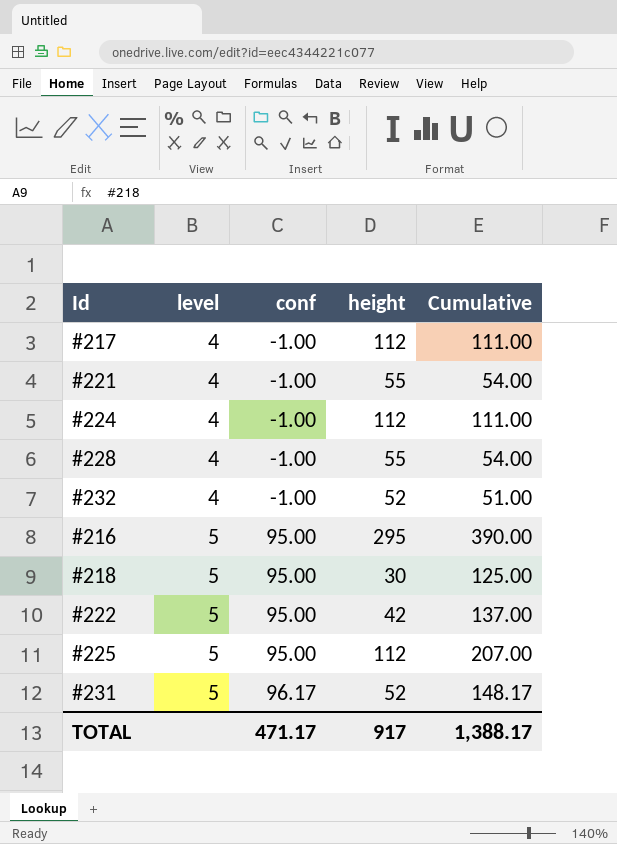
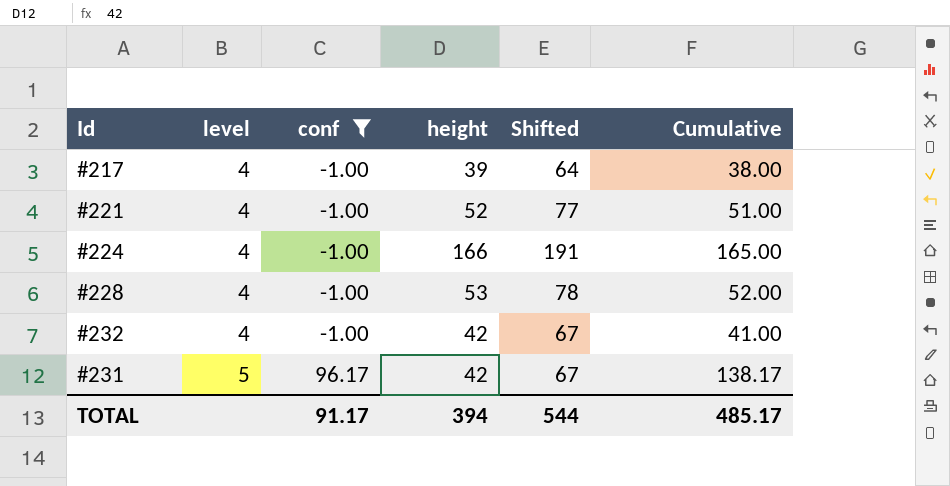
filter: none -> conf != 95.00
column Shifted | formula: none -> [height] + 25
#217 | height: 112 -> 39
#217 | Cumulative: 111.00 -> 38.00
#221 | height: 55 -> 52
#221 | Cumulative: 54.00 -> 51.00
#224 | height: 112 -> 166
#224 | Cumulative: 111.00 -> 165.00
#228 | height: 55 -> 53
#228 | Cumulative: 54.00 -> 52.00
#232 | height: 52 -> 42
#232 | Cumulative: 51.00 -> 41.00
#231 | height: 52 -> 42
#231 | Cumulative: 148.17 -> 138.17
TOTAL | conf: 471.17 -> 91.17
TOTAL | height: 917 -> 394
TOTAL | Cumulative: 1,388.17 -> 485.17

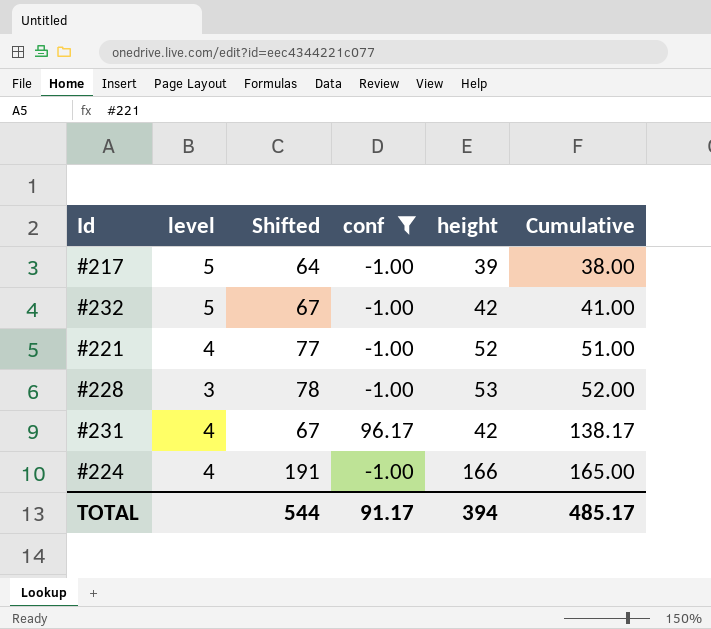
row order: level ascending -> Cumulative ascending
column Shifted | position: 5 -> 3
#217 | level: 4 -> 5
#232 | level: 4 -> 5
#228 | level: 4 -> 3
#231 | level: 5 -> 4

